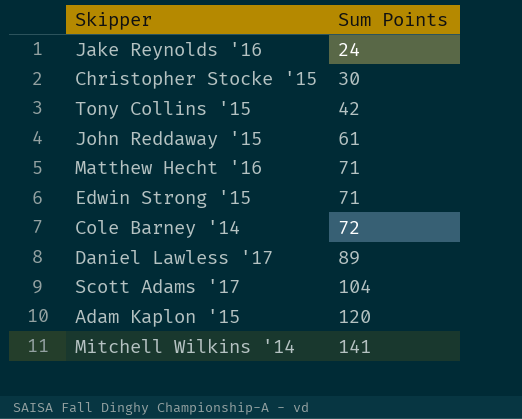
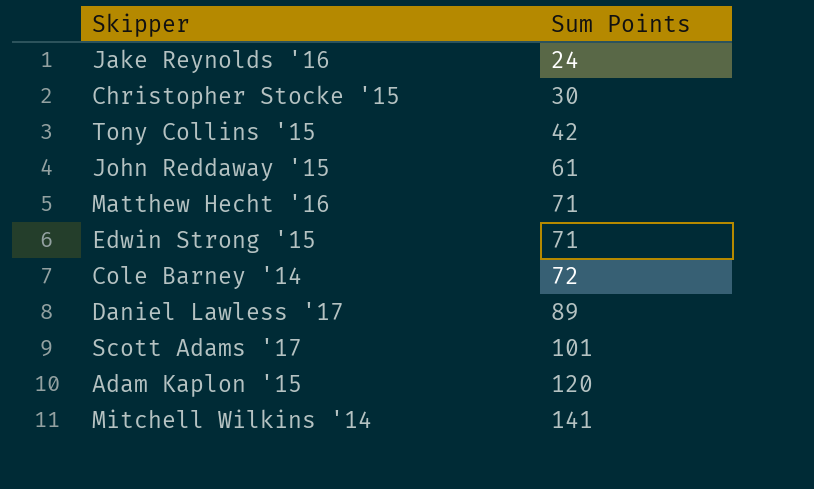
Scott Adams '17 | Sum Points: 104 -> 101

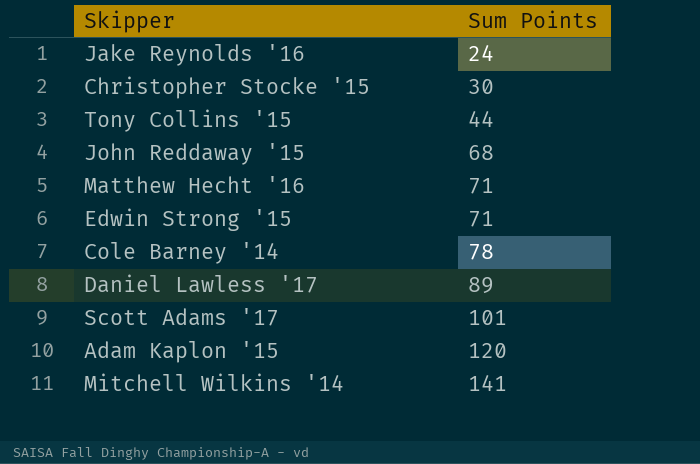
Tony Collins '15 | Sum Points: 42 -> 44
John Reddaway '15 | Sum Points: 61 -> 68
Cole Barney '14 | Sum Points: 72 -> 78

